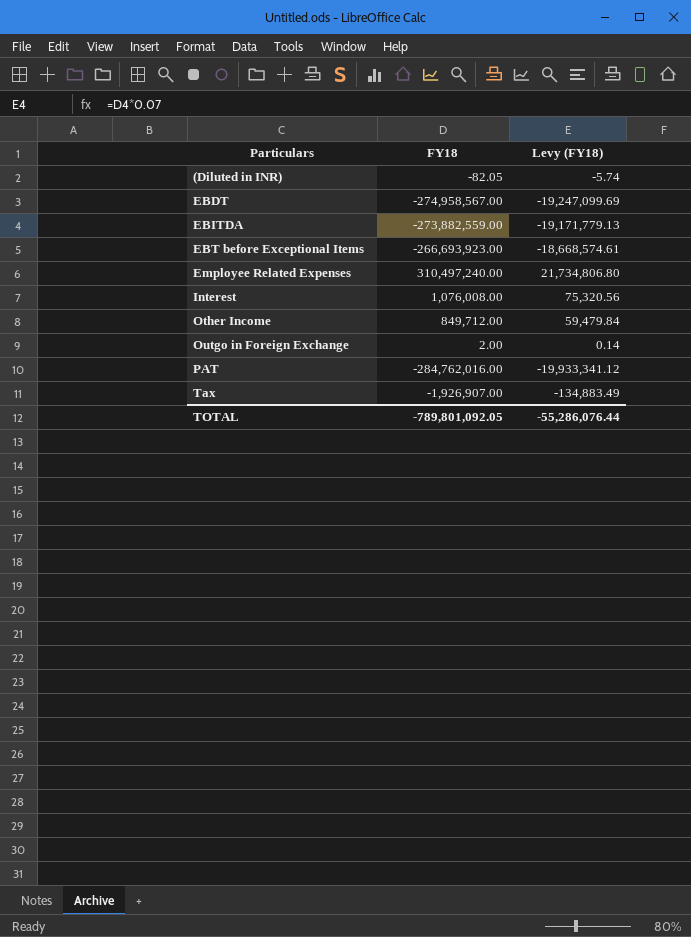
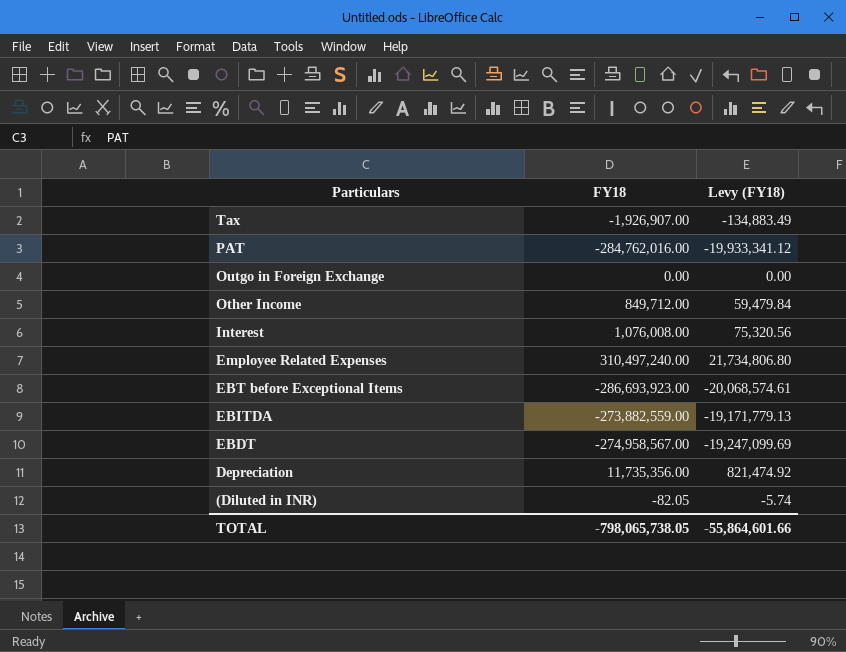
row order: Particulars ascending -> Particulars descending
Outgo in Foreign Exchange | FY18: 2.00 -> 0.00
Outgo in Foreign Exchange | Levy (FY18): 0.14 -> 0.00
EBT before Exceptional Items | FY18: -266,693,923.00 -> -286,693,923.00
EBT before Exceptional Items | Levy (FY18): -18,668,574.61 -> -20,068,574.61
row Depreciation: none -> 11,735,356.00 | 821,474.92
TOTAL | FY18: -789,801,092.05 -> -798,065,738.05
TOTAL | Levy (FY18): -55,286,076.44 -> -55,864,601.66

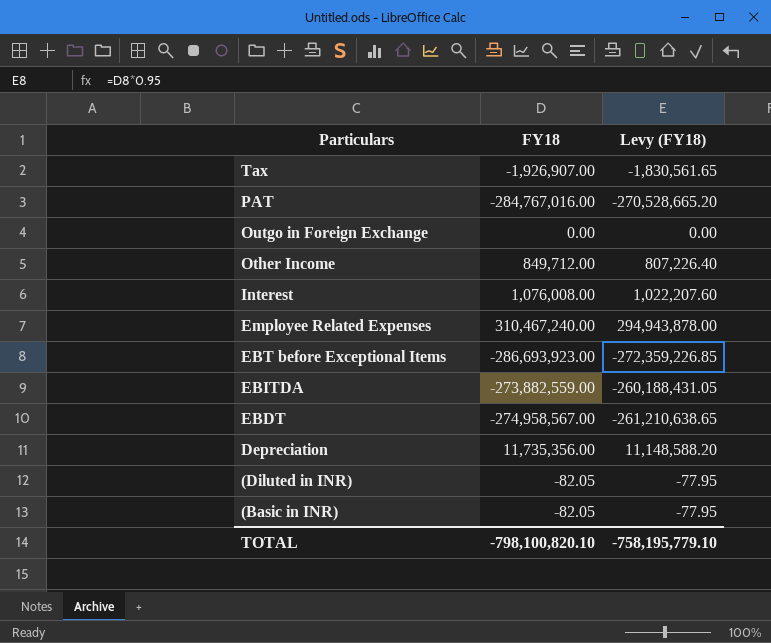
column Levy (FY18) | formula: [FY18] * 0.07 -> [FY18] * 0.95
PAT | FY18: -284,762,016.00 -> -284,767,016.00
Employee Related Expenses | FY18: 310,497,240.00 -> 310,467,240.00
row (Basic in INR): none -> -82.05 | -77.95
TOTAL | FY18: -798,065,738.05 -> -798,100,820.10
TOTAL | Levy (FY18): -55,864,601.66 -> -758,195,779.10

